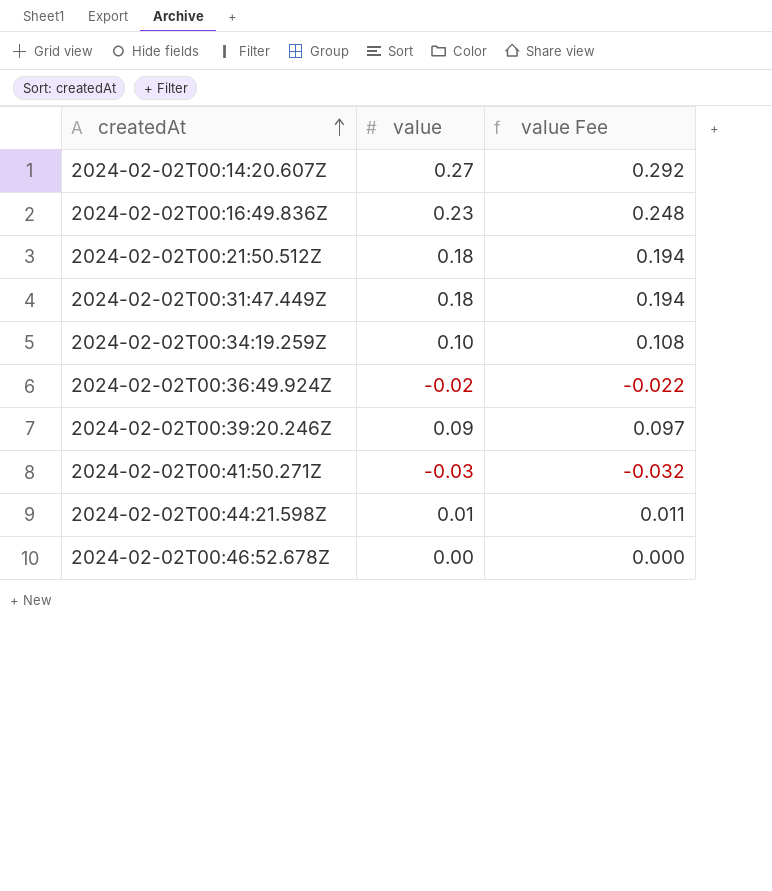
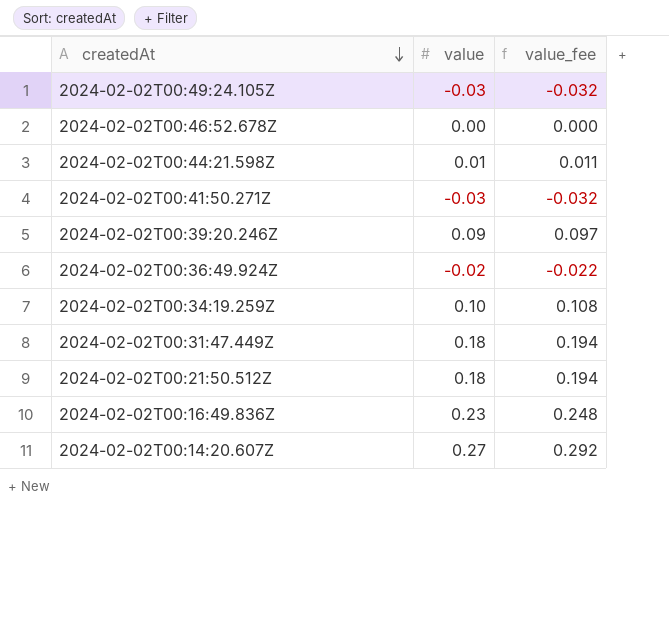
row order: createdAt ascending -> createdAt descending
column name: value Fee -> value_fee
row 2024-02-02T00:49:24.105Z: none -> -0.03 | -0.032

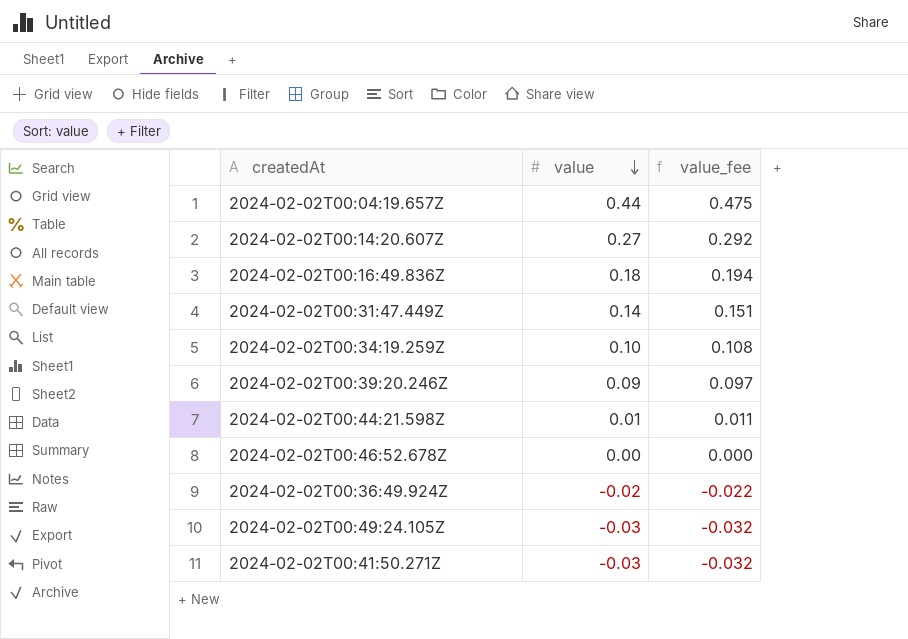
row order: createdAt descending -> value descending
row 2024-02-02T00:21:50.512Z: 0.18 | 0.194 -> none
row 2024-02-02T00:04:19.657Z: none -> 0.44 | 0.475
2024-02-02T00:16:49.836Z | value: 0.23 -> 0.18
2024-02-02T00:16:49.836Z | value_fee: 0.248 -> 0.194
2024-02-02T00:31:47.449Z | value: 0.18 -> 0.14
2024-02-02T00:31:47.449Z | value_fee: 0.194 -> 0.151

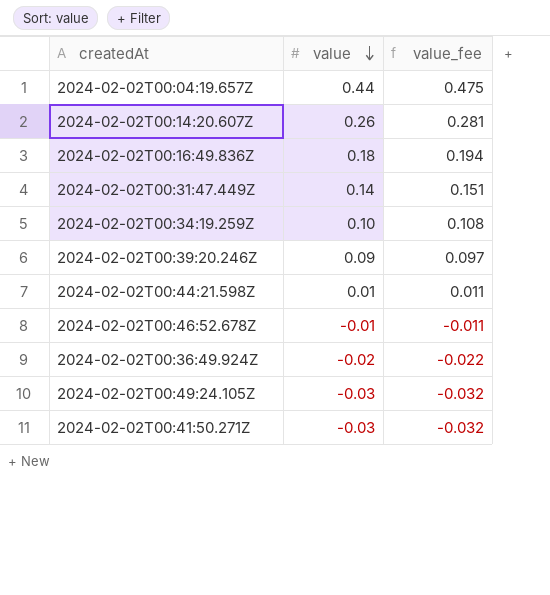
2024-02-02T00:14:20.607Z | value: 0.27 -> 0.26
2024-02-02T00:14:20.607Z | value_fee: 0.292 -> 0.281
2024-02-02T00:46:52.678Z | value: 0.00 -> -0.01
2024-02-02T00:46:52.678Z | value_fee: 0.000 -> -0.011

